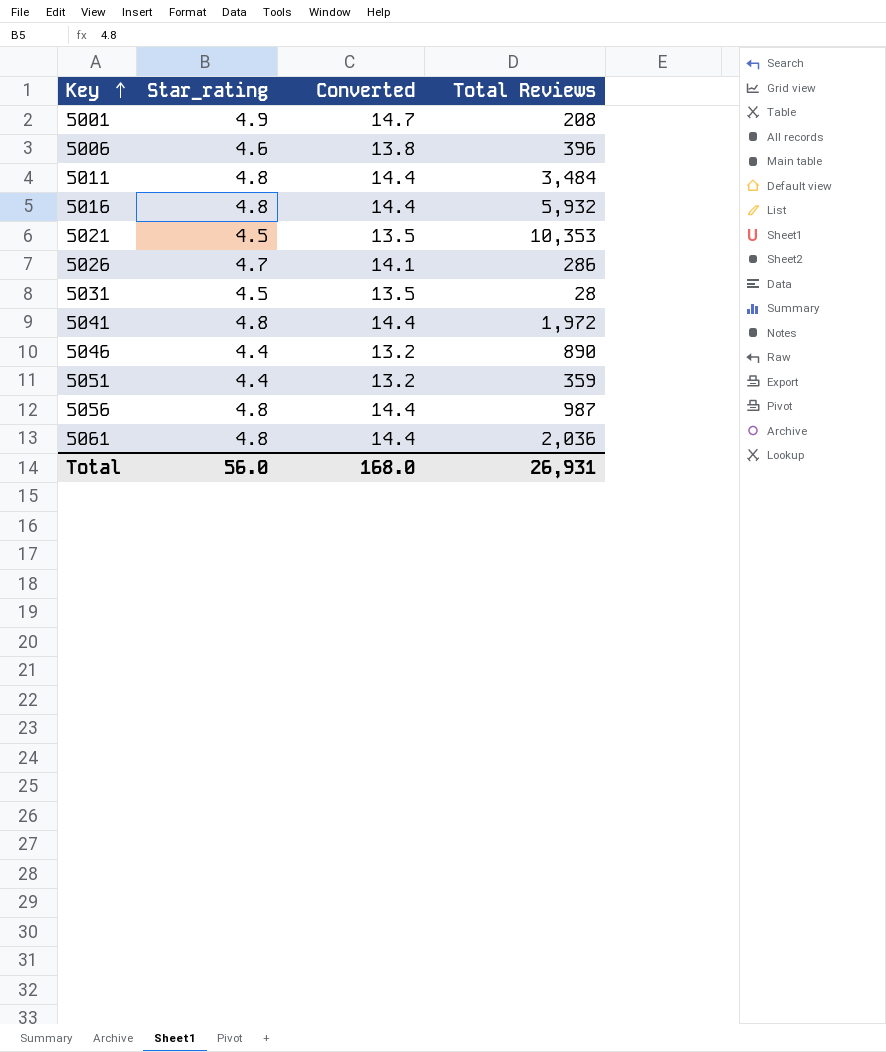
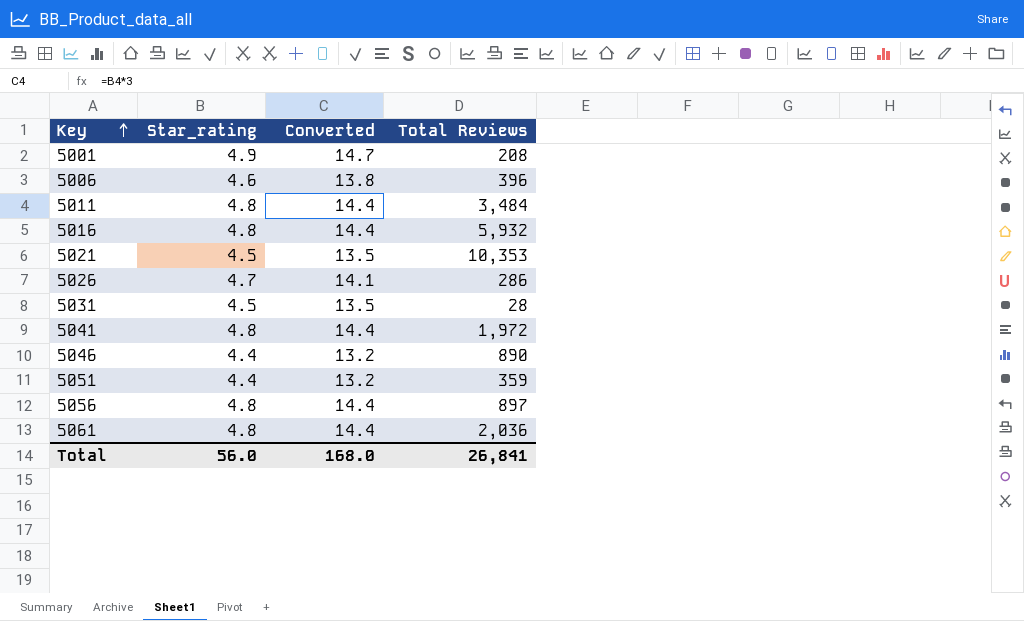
5056 | Total Reviews: 987 -> 897
Total | Total Reviews: 26,931 -> 26,841

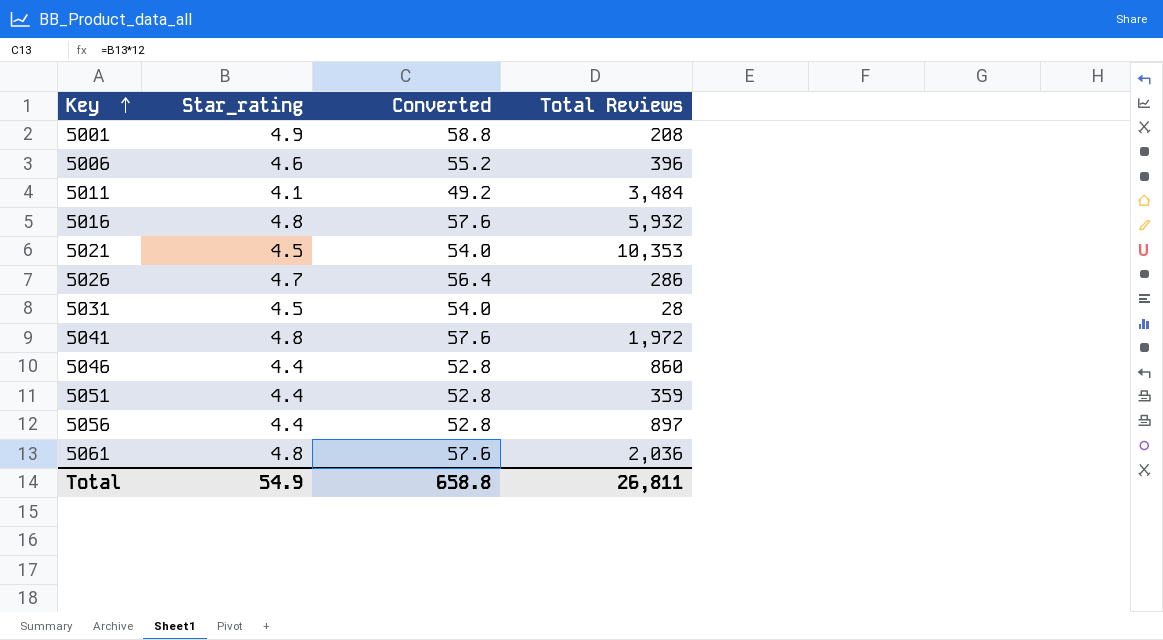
column Converted | formula: [Star_rating] * 3 -> [Star_rating] * 12
5011 | Star_rating: 4.8 -> 4.1
5046 | Total Reviews: 890 -> 860
5056 | Star_rating: 4.8 -> 4.4
Total | Star_rating: 56.0 -> 54.9
Total | Converted: 168.0 -> 658.8
Total | Total Reviews: 26,841 -> 26,811

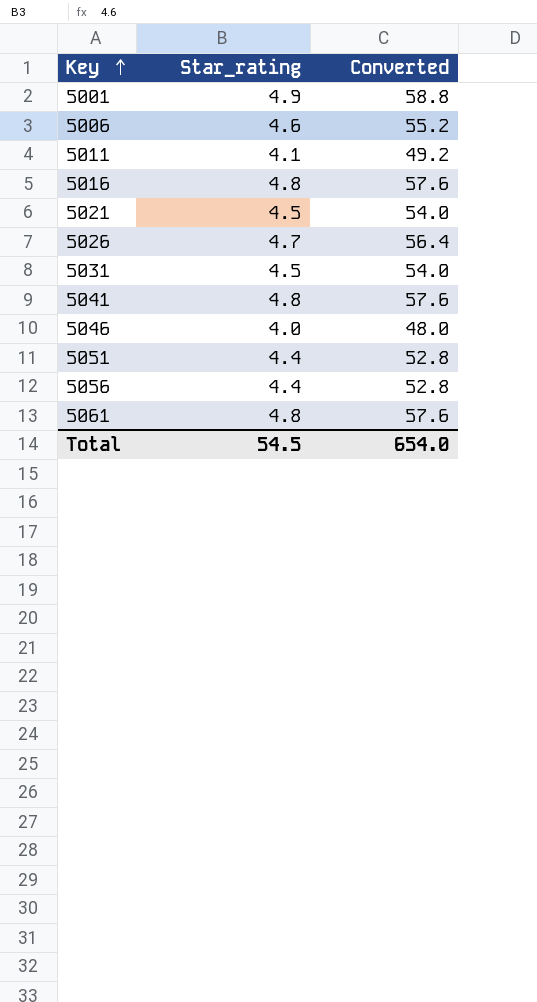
column Total Reviews | position: 4 -> none
5046 | Star_rating: 4.4 -> 4.0
5046 | Converted: 52.8 -> 48.0
Total | Star_rating: 54.9 -> 54.5
Total | Converted: 658.8 -> 654.0

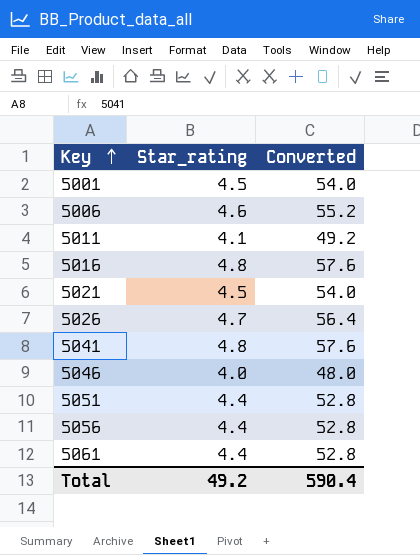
row 5031: 4.5 | 54.0 -> none
5001 | Star_rating: 4.9 -> 4.5
5001 | Converted: 58.8 -> 54.0
5061 | Star_rating: 4.8 -> 4.4
5061 | Converted: 57.6 -> 52.8
Total | Star_rating: 54.5 -> 49.2
Total | Converted: 654.0 -> 590.4

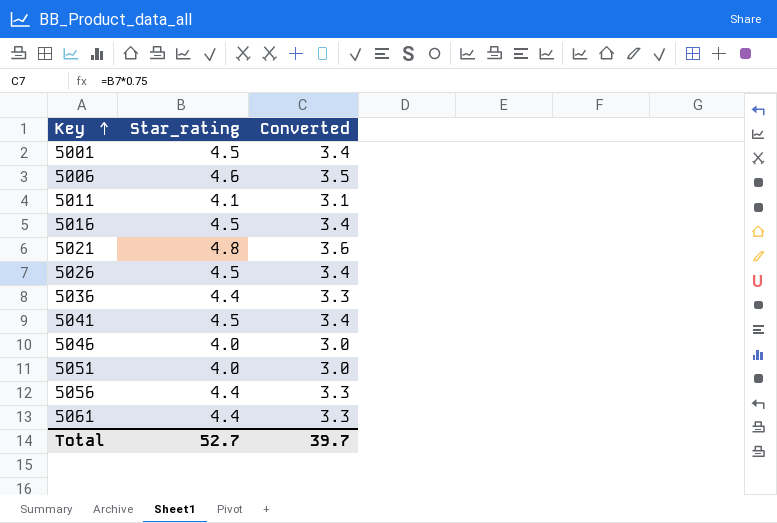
column Converted | formula: [Star_rating] * 12 -> [Star_rating] * 0.75
5016 | Star_rating: 4.8 -> 4.5
5021 | Star_rating: 4.5 -> 4.8
5026 | Star_rating: 4.7 -> 4.5
row 5036: none -> 4.4 | 3.3
5041 | Star_rating: 4.8 -> 4.5
5051 | Star_rating: 4.4 -> 4.0
Total | Star_rating: 49.2 -> 52.7
Total | Converted: 590.4 -> 39.7

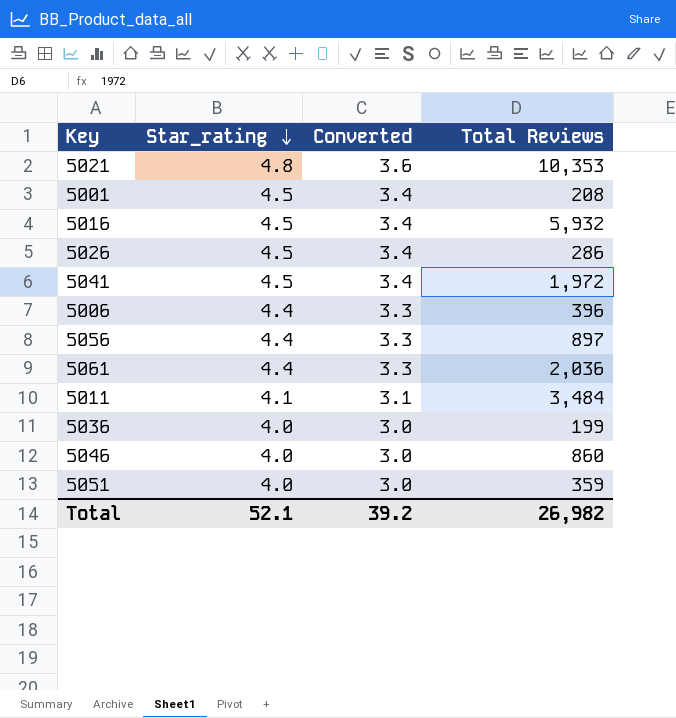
row order: Key ascending -> Star_rating descending
column Total Reviews | position: none -> 4
5006 | Star_rating: 4.6 -> 4.4
5006 | Converted: 3.5 -> 3.3
5036 | Star_rating: 4.4 -> 4.0
5036 | Converted: 3.3 -> 3.0
Total | Star_rating: 52.7 -> 52.1
Total | Converted: 39.7 -> 39.2

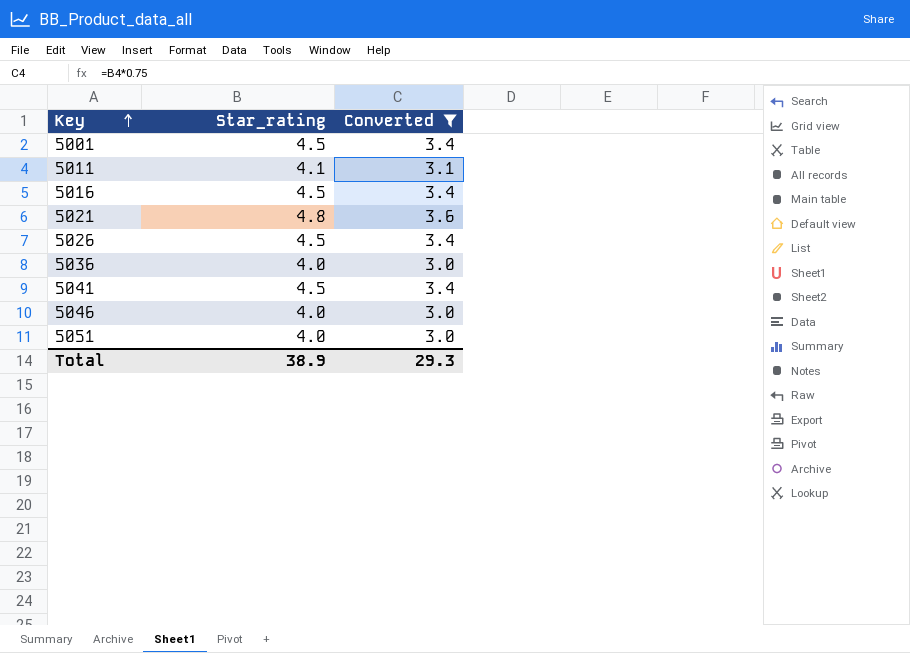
filter: none -> Converted != 3.3
row order: Star_rating descending -> Key ascending
column Total Reviews | position: 4 -> none
Total | Star_rating: 52.1 -> 38.9
Total | Converted: 39.2 -> 29.3

